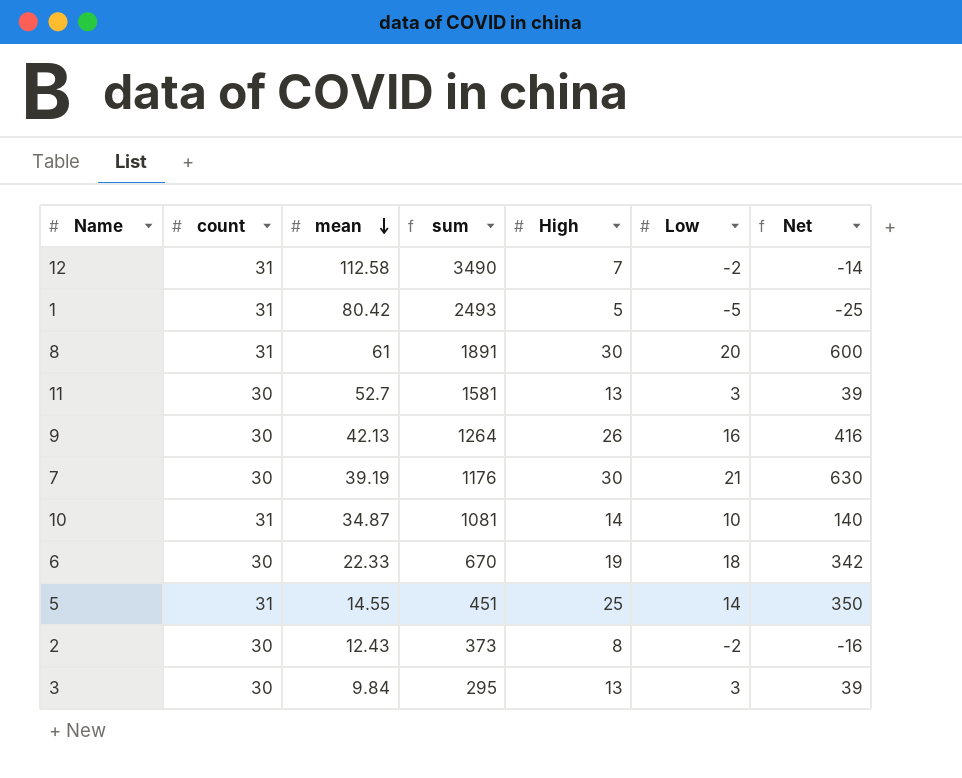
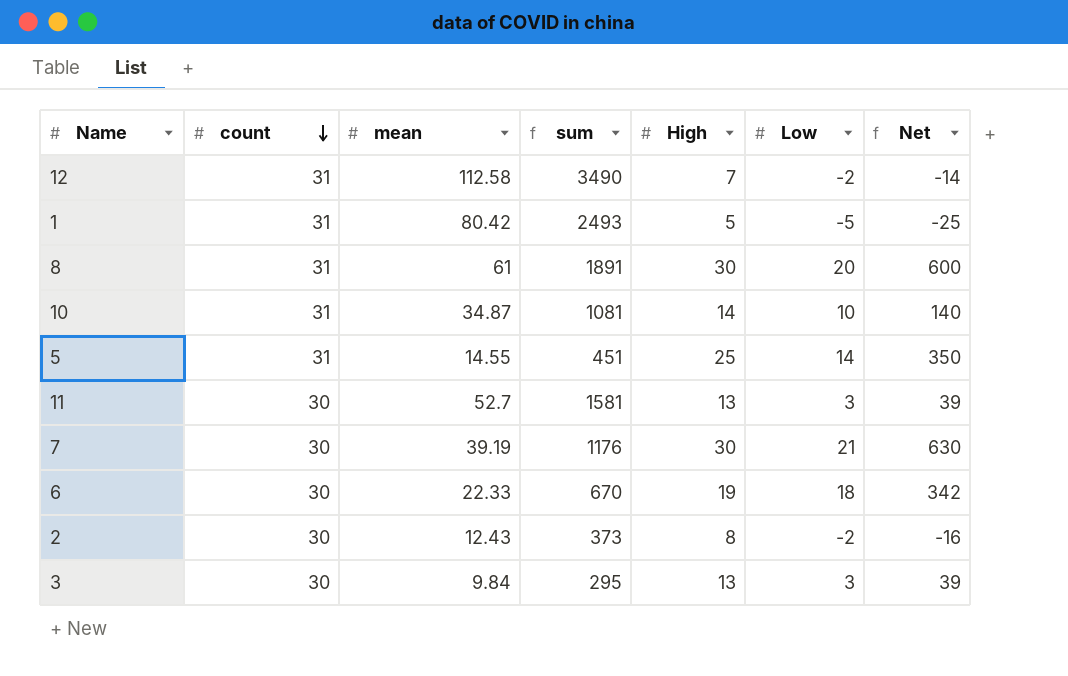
row order: mean descending -> count descending
row 9: 30 | 42.13 | 1264 | 26 | 16 | 416 -> none

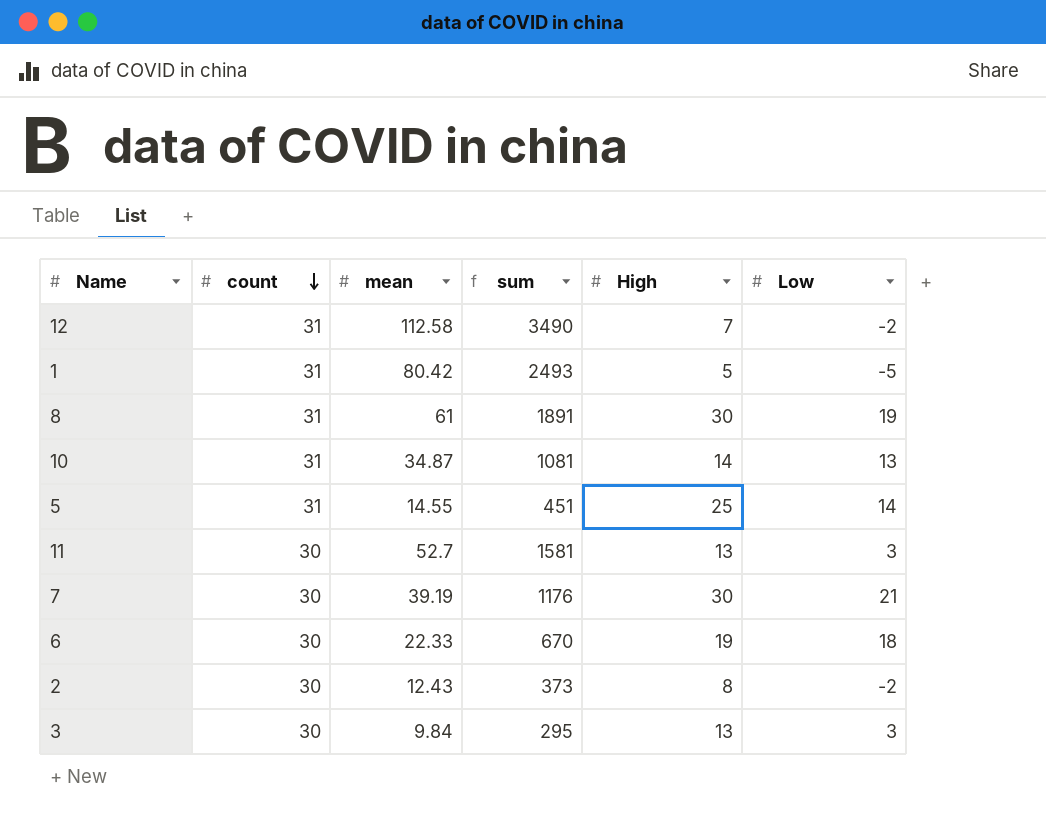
column Net | formula: [High] * [Low] -> none
8 | Low: 20 -> 19
10 | Low: 10 -> 13

